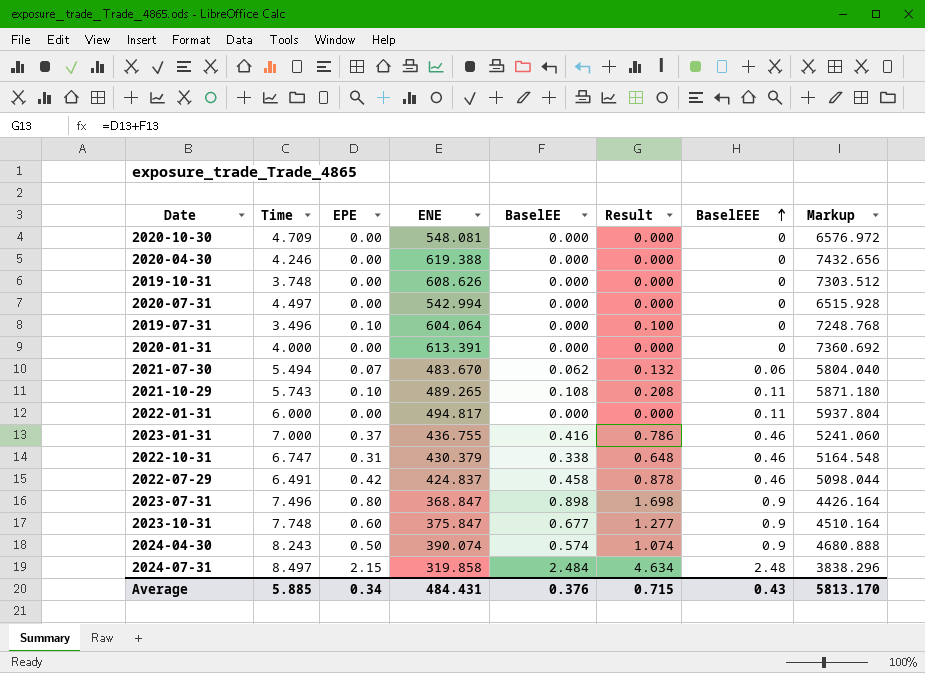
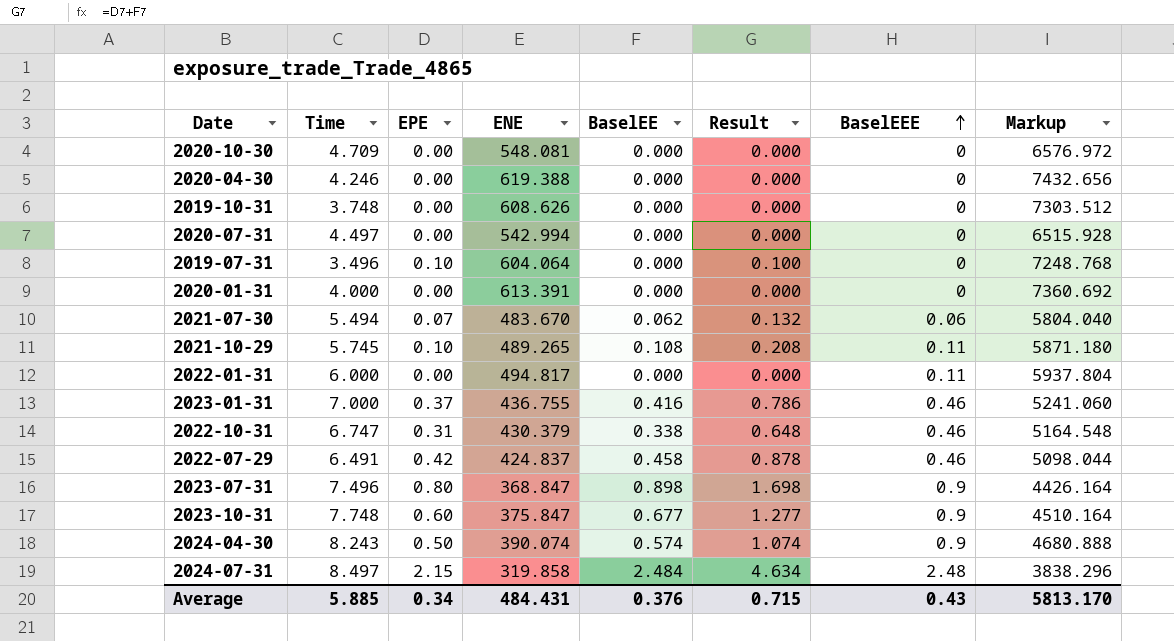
2021-10-29 | Time: 5.743 -> 5.745

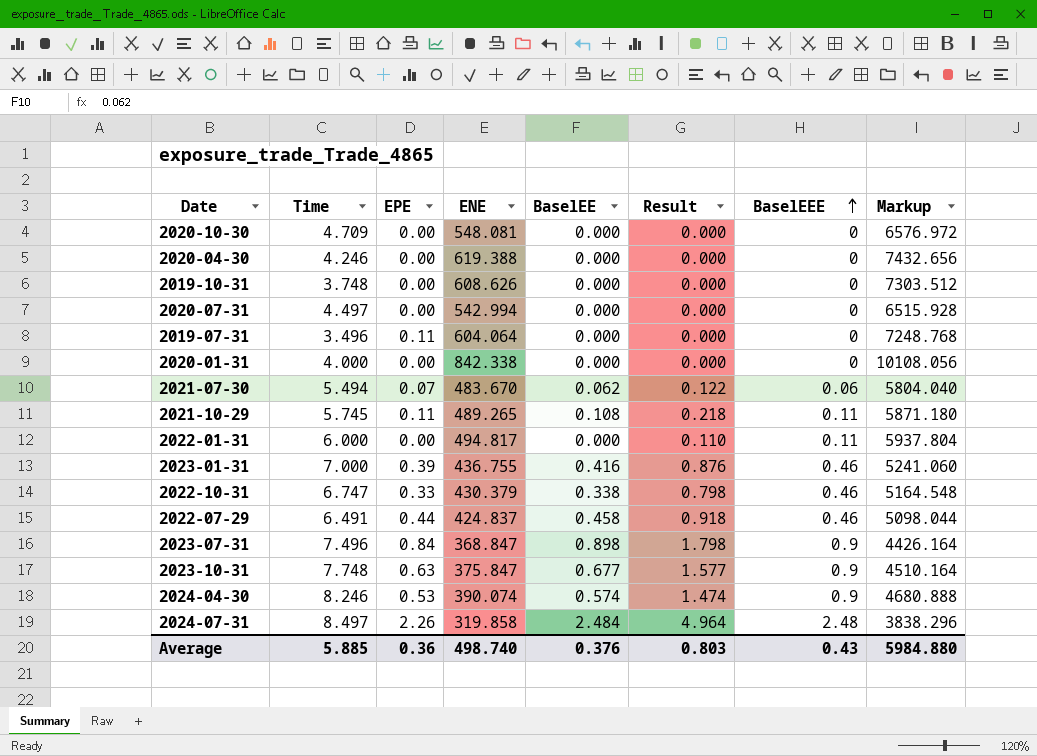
column Result | formula: [EPE] + [BaselEE] -> [BaselEE] + [BaselEEE]
2019-07-31 | EPE: 0.10 -> 0.11
2020-01-31 | ENE: 613.391 -> 842.338
2020-01-31 | Markup: 7360.692 -> 10108.056
2021-10-29 | EPE: 0.10 -> 0.11
2023-01-31 | EPE: 0.37 -> 0.39
2022-10-31 | EPE: 0.31 -> 0.33
2022-07-29 | EPE: 0.42 -> 0.44
2023-07-31 | EPE: 0.80 -> 0.84
2023-10-31 | EPE: 0.60 -> 0.63
2024-04-30 | Time: 8.243 -> 8.246
2024-04-30 | EPE: 0.50 -> 0.53
2024-07-31 | EPE: 2.15 -> 2.26
Average | EPE: 0.34 -> 0.36
Average | ENE: 484.431 -> 498.740
Average | Result: 0.715 -> 0.803
Average | Markup: 5813.170 -> 5984.880

